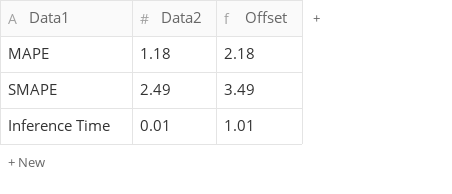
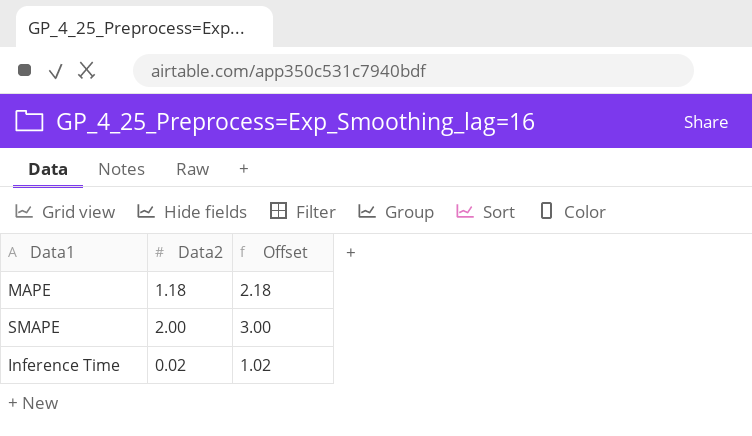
SMAPE | Data2: 2.49 -> 2.00
SMAPE | Offset: 3.49 -> 3.00
Inference Time | Data2: 0.01 -> 0.02
Inference Time | Offset: 1.01 -> 1.02

